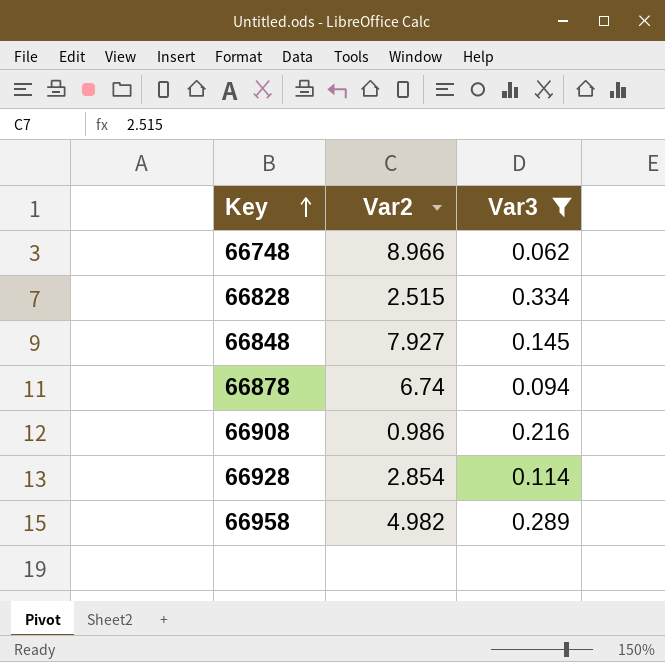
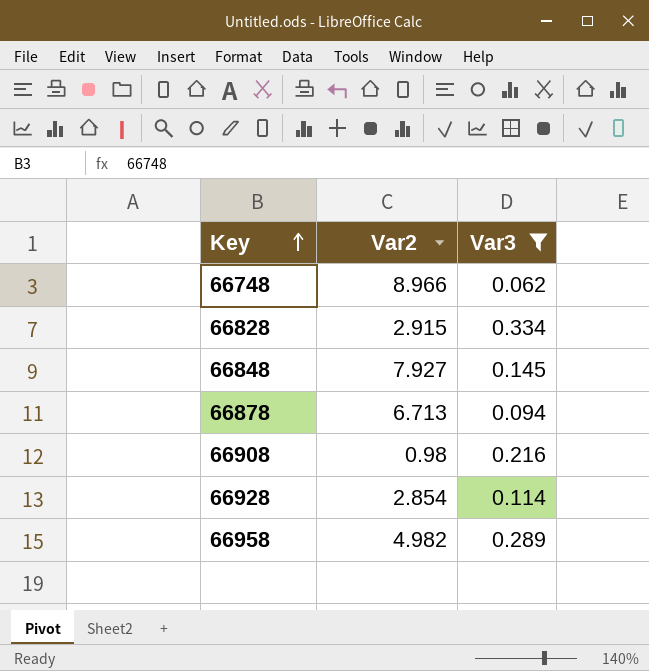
66828 | Var2: 2.515 -> 2.915
66878 | Var2: 6.74 -> 6.713
66908 | Var2: 0.986 -> 0.98

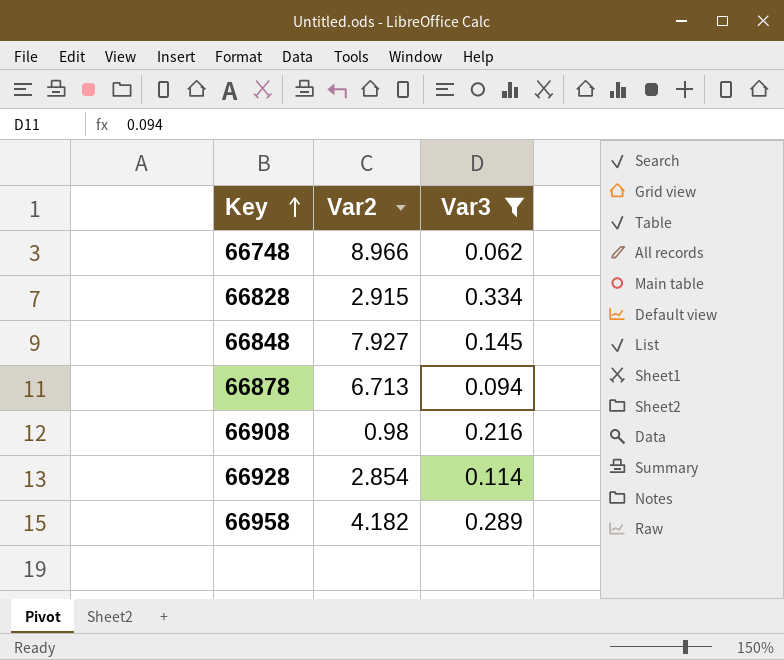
66958 | Var2: 4.982 -> 4.182

